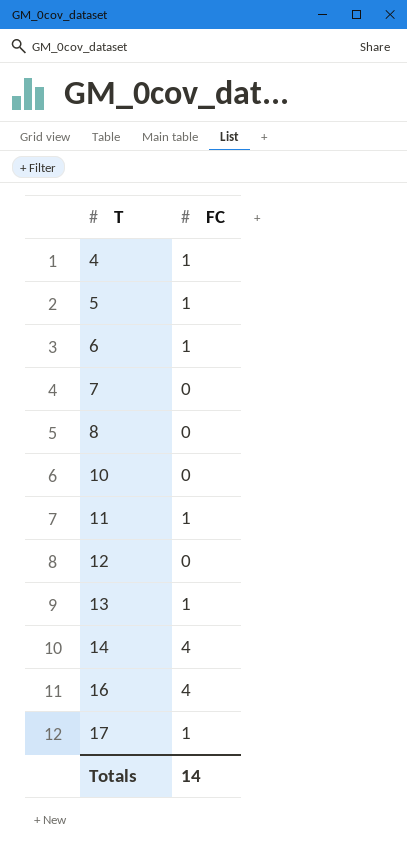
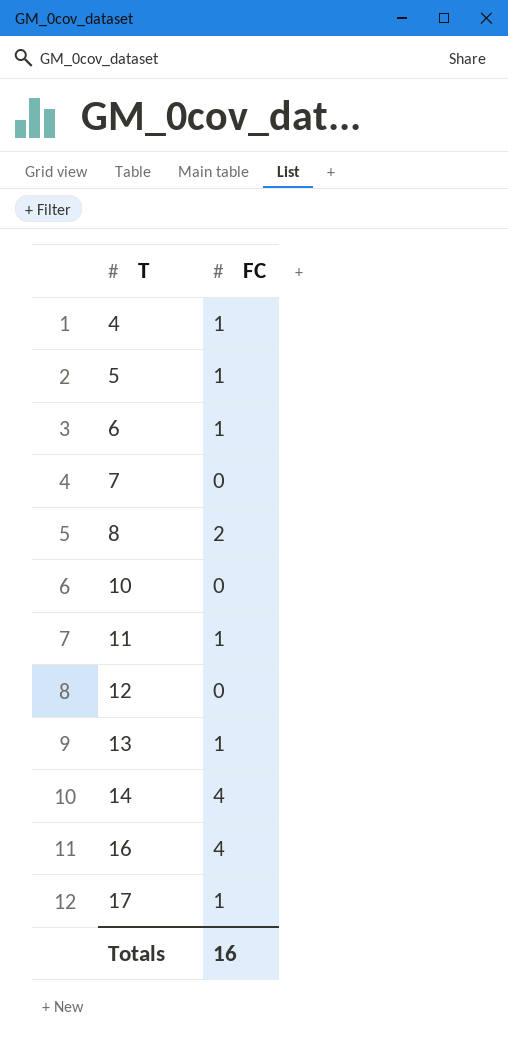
8 | FC: 0 -> 2
Totals | FC: 14 -> 16

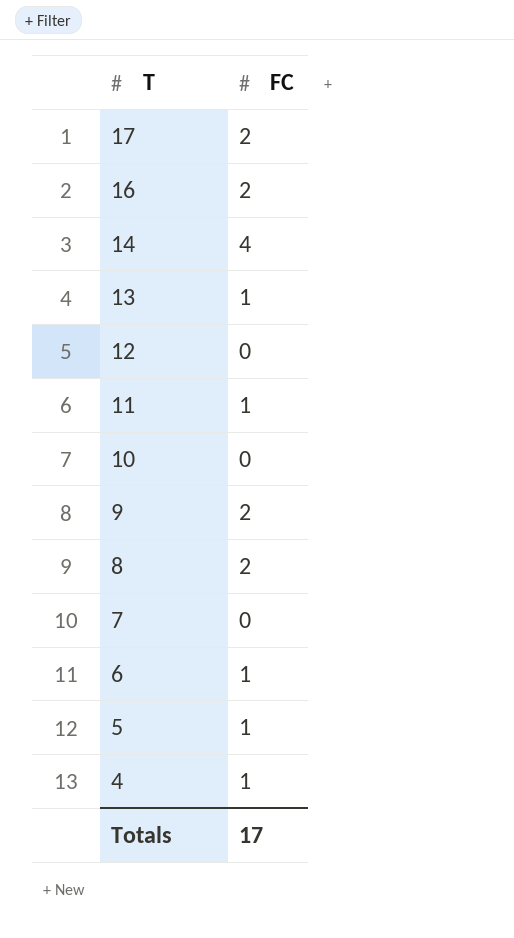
row order: T ascending -> T descending
17 | FC: 1 -> 2
16 | FC: 4 -> 2
row 9: none -> 2
Totals | FC: 16 -> 17

